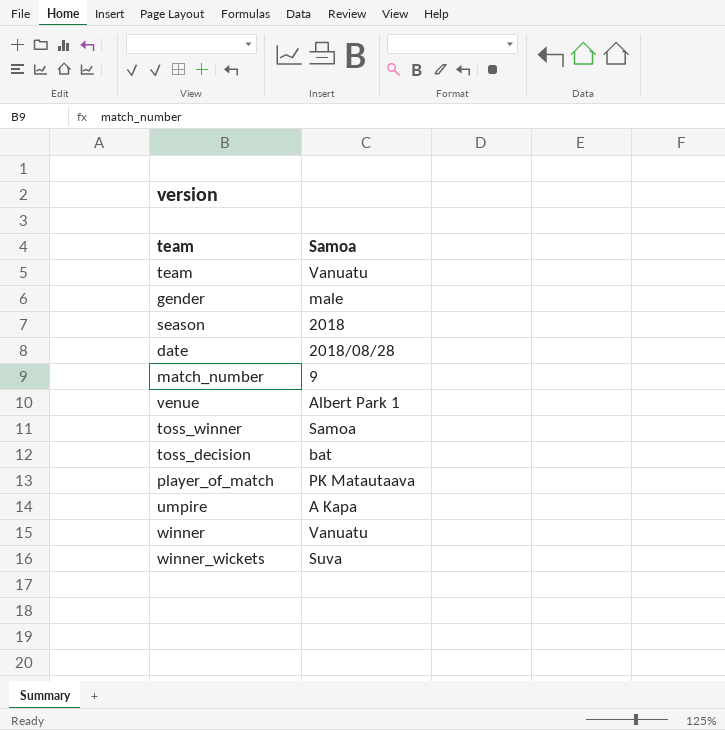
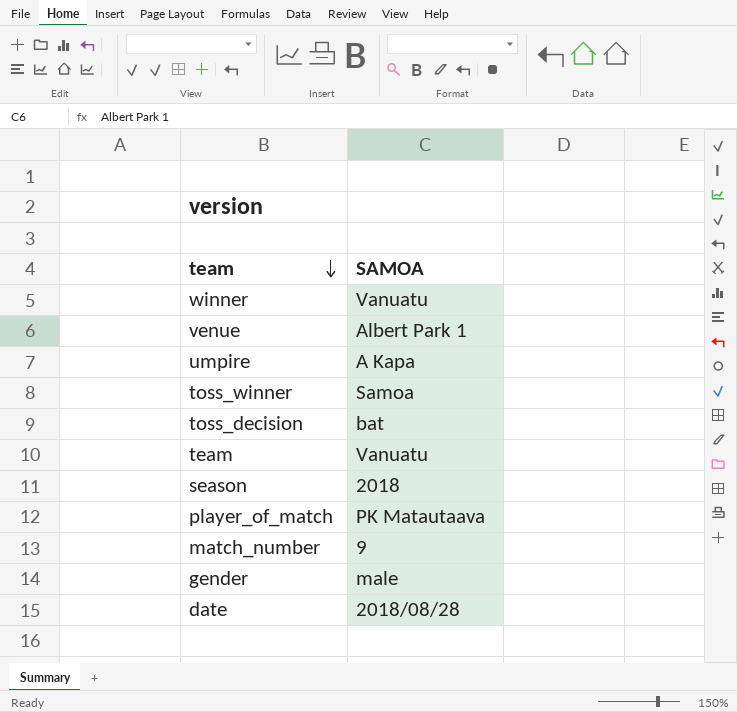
row order: none -> team descending
column name: Samoa -> SAMOA
row winner_wickets: Suva -> none

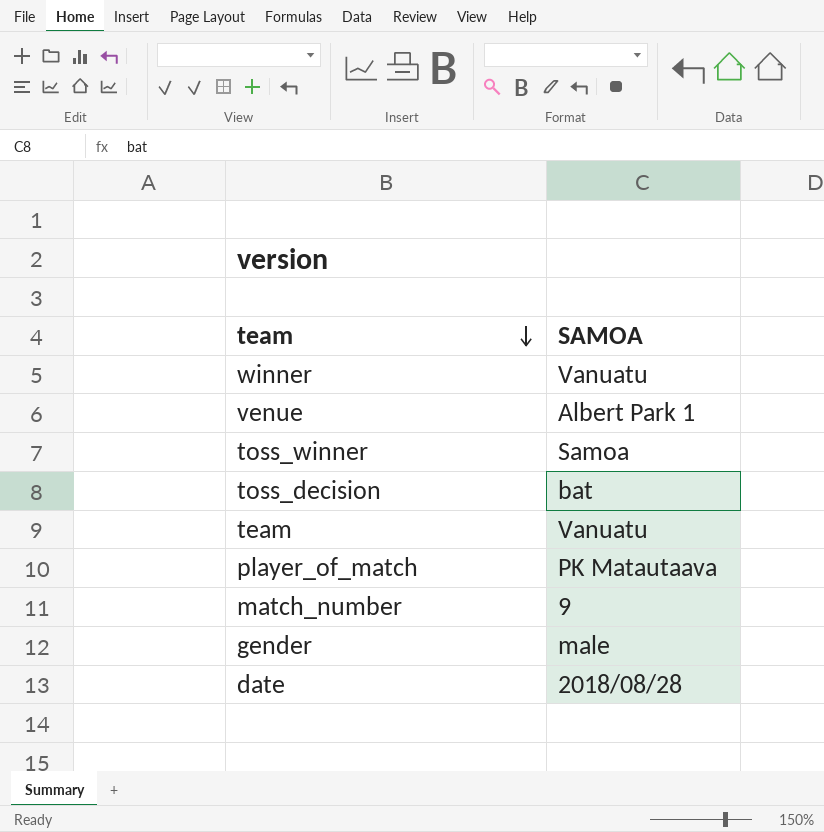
row umpire: A Kapa -> none
row season: 2018 -> none

